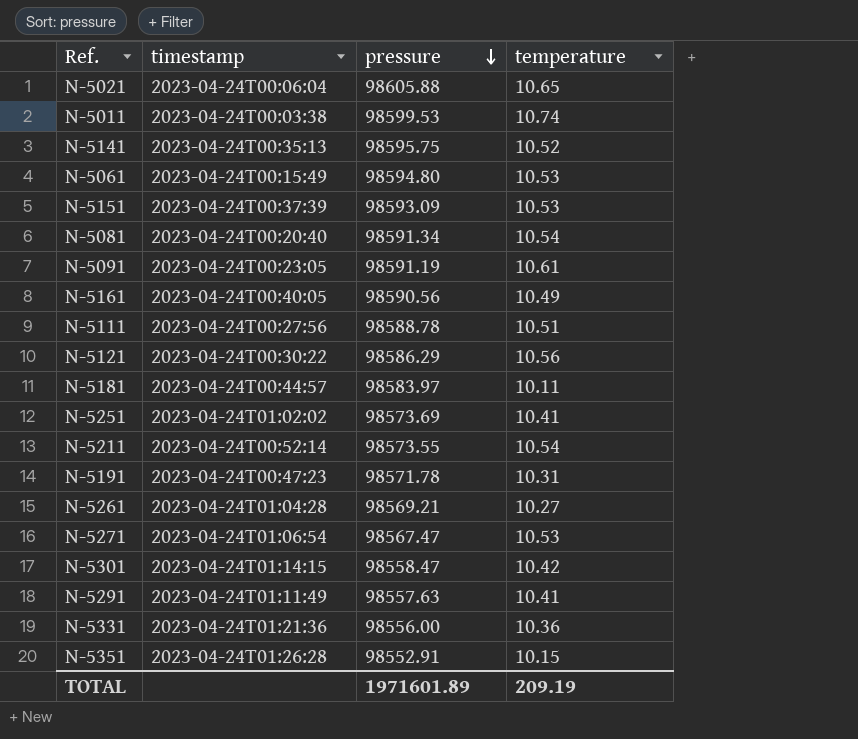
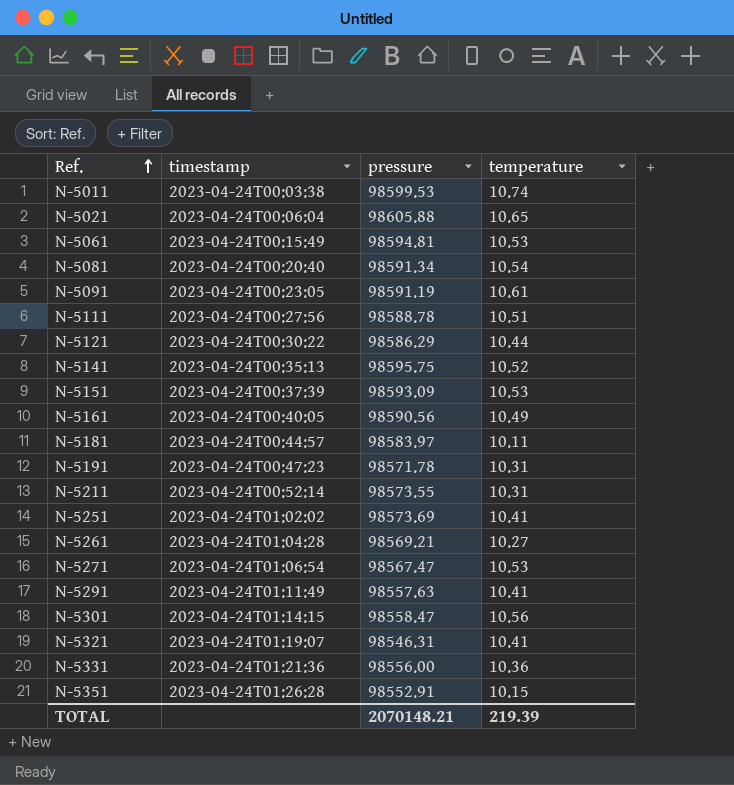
row order: pressure descending -> Ref. ascending
N-5061 | pressure: 98594.80 -> 98594.81
N-5121 | temperature: 10.56 -> 10.44
N-5211 | temperature: 10.54 -> 10.31
N-5301 | temperature: 10.42 -> 10.56
row N-5321: none -> 2023-04-24T01:19:07 | 98546.31 | 10.41
TOTAL | pressure: 1971601.89 -> 2070148.21
TOTAL | temperature: 209.19 -> 219.39

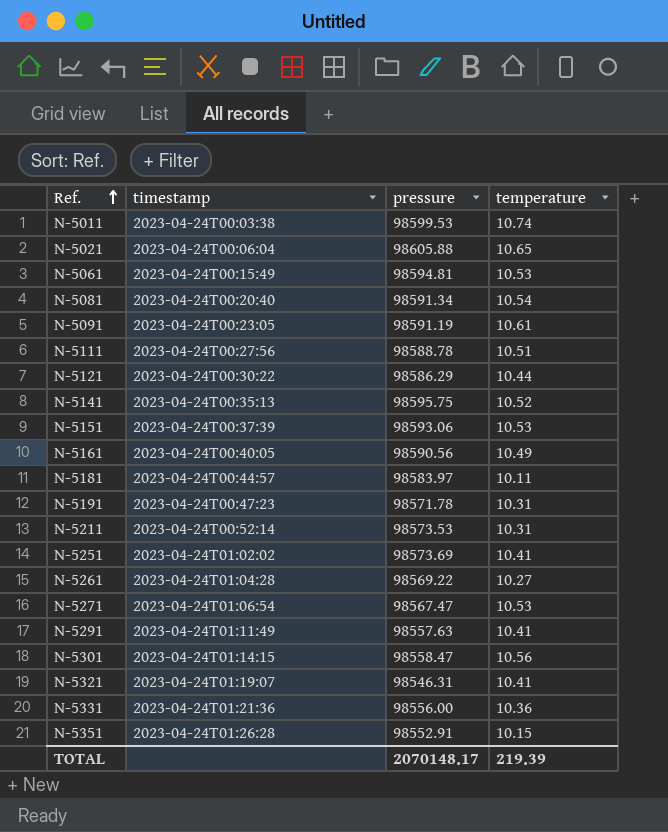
N-5151 | pressure: 98593.09 -> 98593.06
N-5211 | pressure: 98573.55 -> 98573.53
N-5261 | pressure: 98569.21 -> 98569.22
TOTAL | pressure: 2070148.21 -> 2070148.17

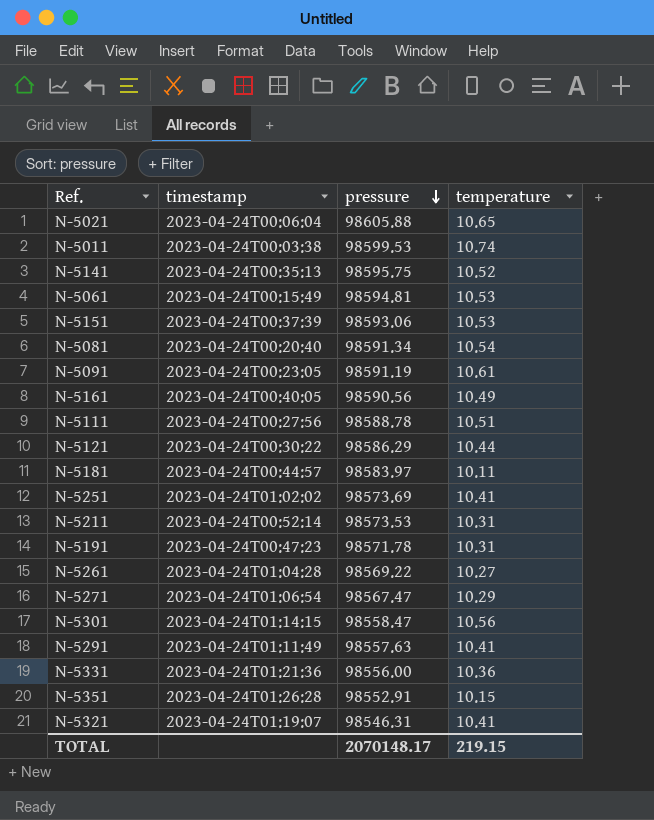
row order: Ref. ascending -> pressure descending
N-5271 | temperature: 10.53 -> 10.29
TOTAL | temperature: 219.39 -> 219.15

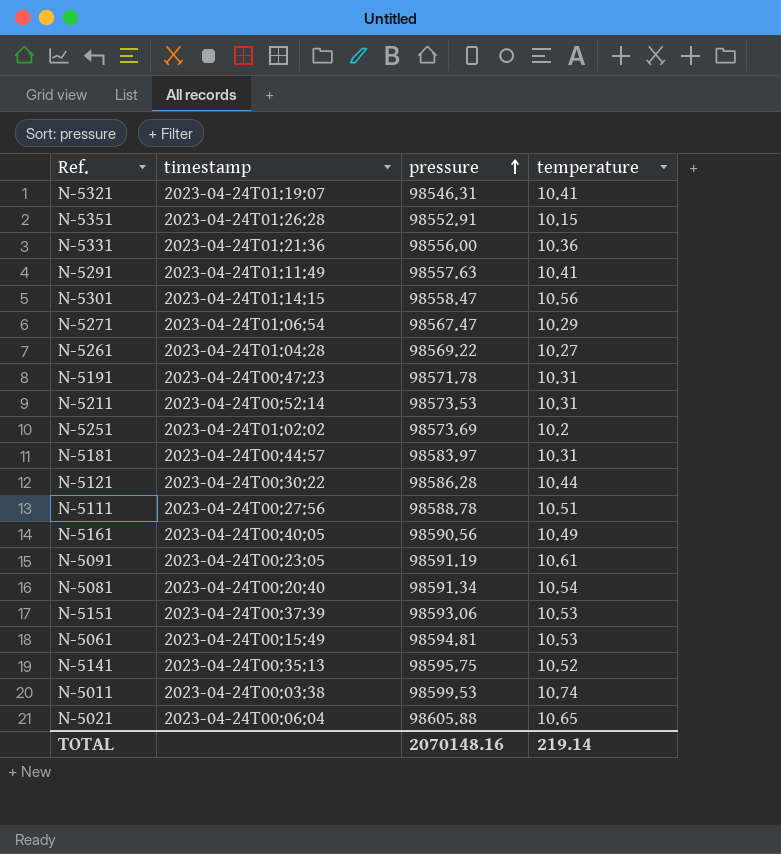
row order: pressure descending -> pressure ascending
N-5251 | temperature: 10.41 -> 10.2
N-5181 | temperature: 10.11 -> 10.31
N-5121 | pressure: 98586.29 -> 98586.28
TOTAL | pressure: 2070148.17 -> 2070148.16
TOTAL | temperature: 219.15 -> 219.14

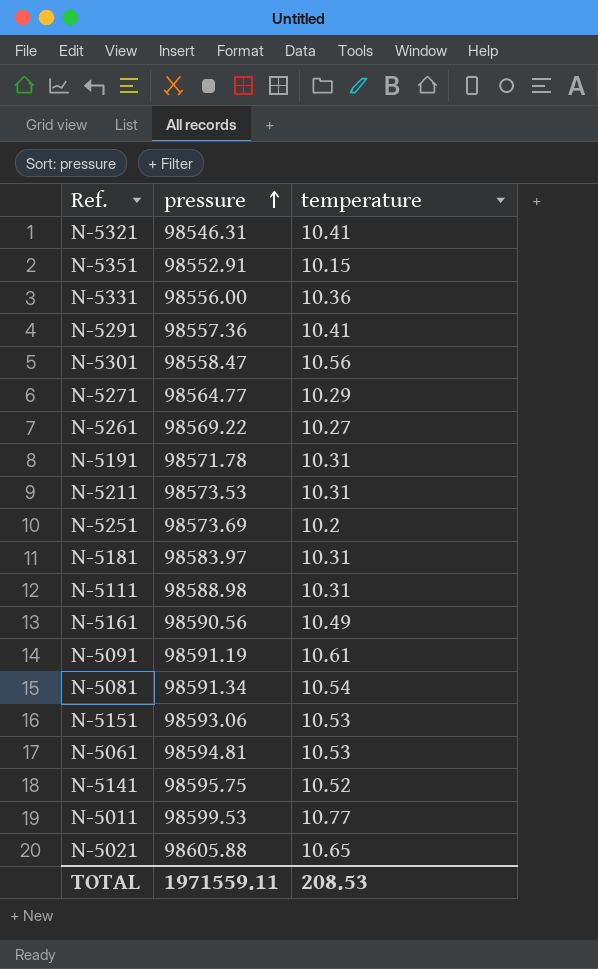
column timestamp | position: 2 -> none
row N-5121: 2023-04-24T00:30:22 | 98586.28 | 10.44 -> none
N-5291 | pressure: 98557.63 -> 98557.36
N-5271 | pressure: 98567.47 -> 98564.77
N-5111 | pressure: 98588.78 -> 98588.98
N-5111 | temperature: 10.51 -> 10.31
N-5011 | temperature: 10.74 -> 10.77
TOTAL | pressure: 2070148.16 -> 1971559.11
TOTAL | temperature: 219.14 -> 208.53

